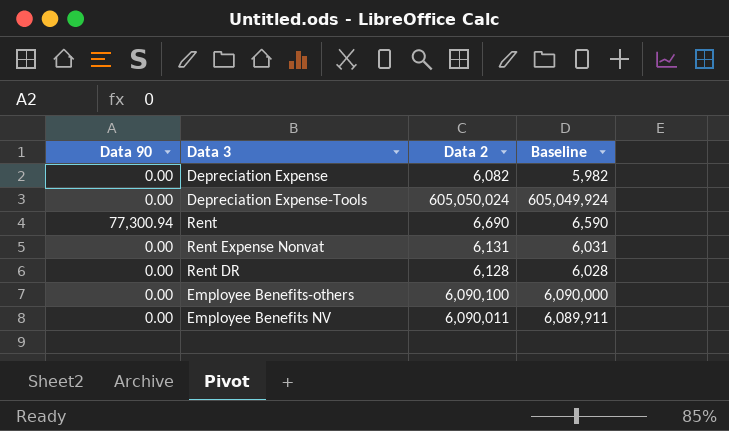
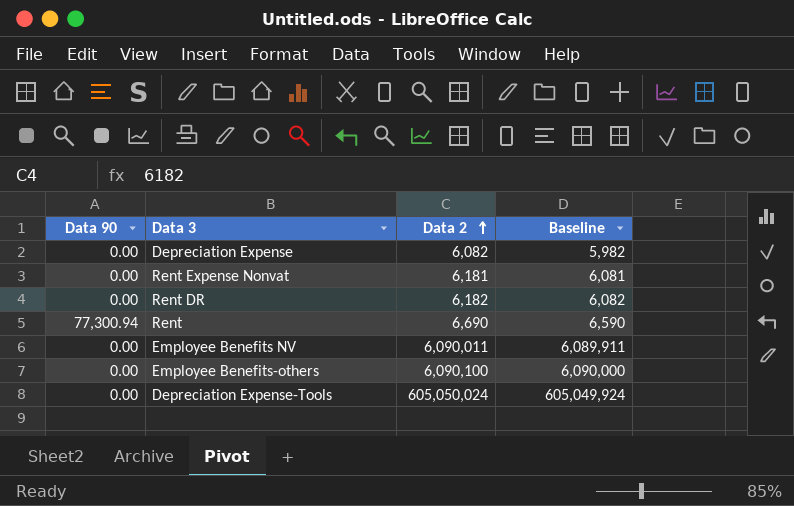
row order: none -> Data 2 ascending
Rent Expense Nonvat | Data 2: 6,131 -> 6,181
Rent Expense Nonvat | Baseline: 6,031 -> 6,081
Rent DR | Data 2: 6,128 -> 6,182
Rent DR | Baseline: 6,028 -> 6,082

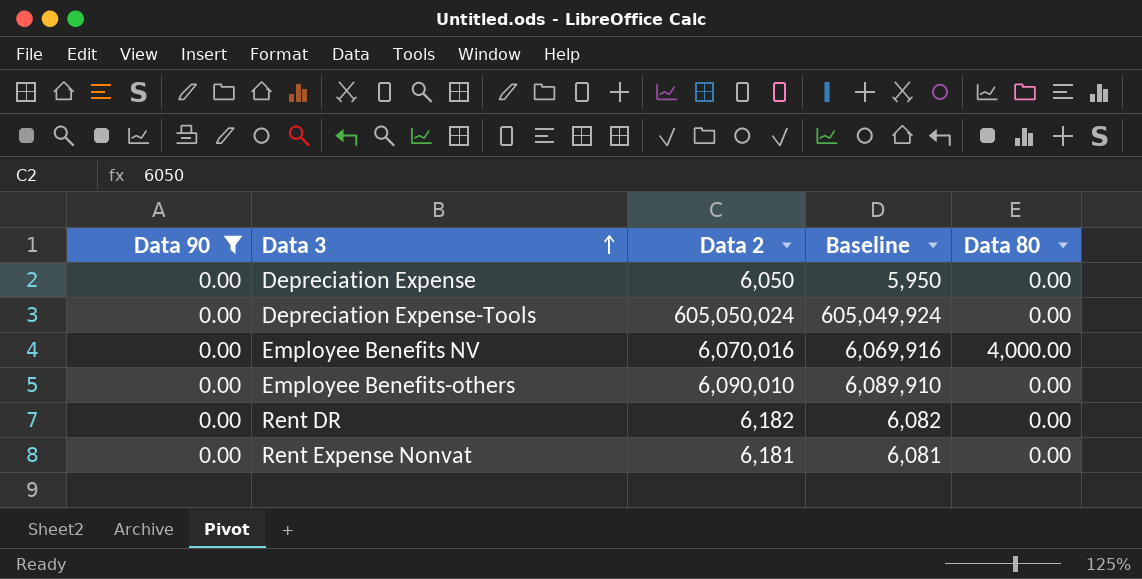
filter: none -> Data 90 = 0.00
row order: Data 2 ascending -> Data 3 ascending
column Data 80 | position: none -> 5
Depreciation Expense | Data 2: 6,082 -> 6,050
Depreciation Expense | Baseline: 5,982 -> 5,950
Employee Benefits NV | Data 2: 6,090,011 -> 6,070,016
Employee Benefits NV | Baseline: 6,089,911 -> 6,069,916
Employee Benefits-others | Data 2: 6,090,100 -> 6,090,010
Employee Benefits-others | Baseline: 6,090,000 -> 6,089,910

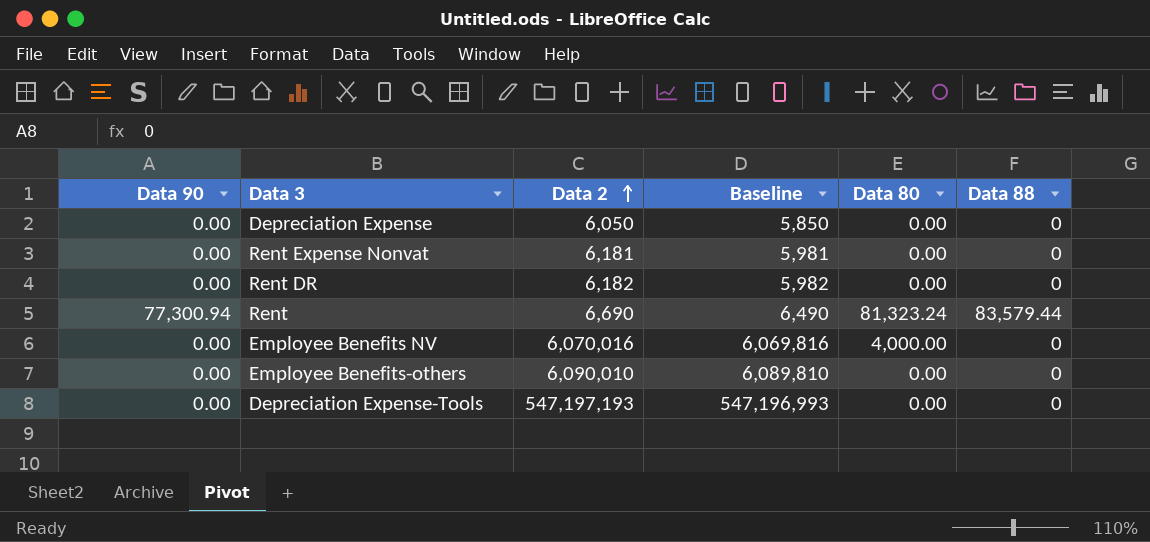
filter: Data 90 = 0.00 -> none
row order: Data 3 ascending -> Data 2 ascending
column Baseline | formula: [Data 2] - 100 -> [Data 2] - 200
column Data 88 | position: none -> 6
Depreciation Expense-Tools | Data 2: 605,050,024 -> 547,197,193

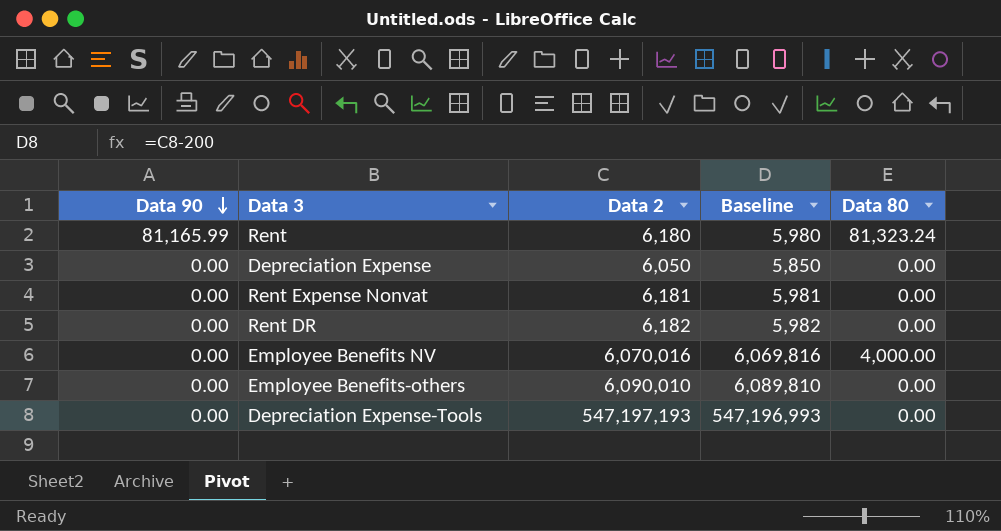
row order: Data 2 ascending -> Data 90 descending
column Data 88 | position: 6 -> none
Rent | Data 90: 77,300.94 -> 81,165.99
Rent | Data 2: 6,690 -> 6,180
Rent | Baseline: 6,490 -> 5,980

